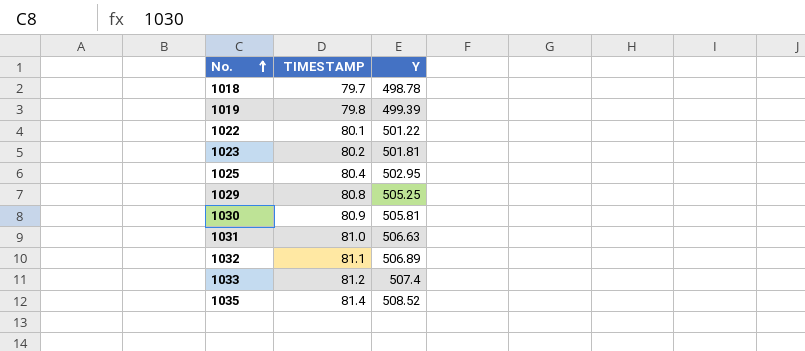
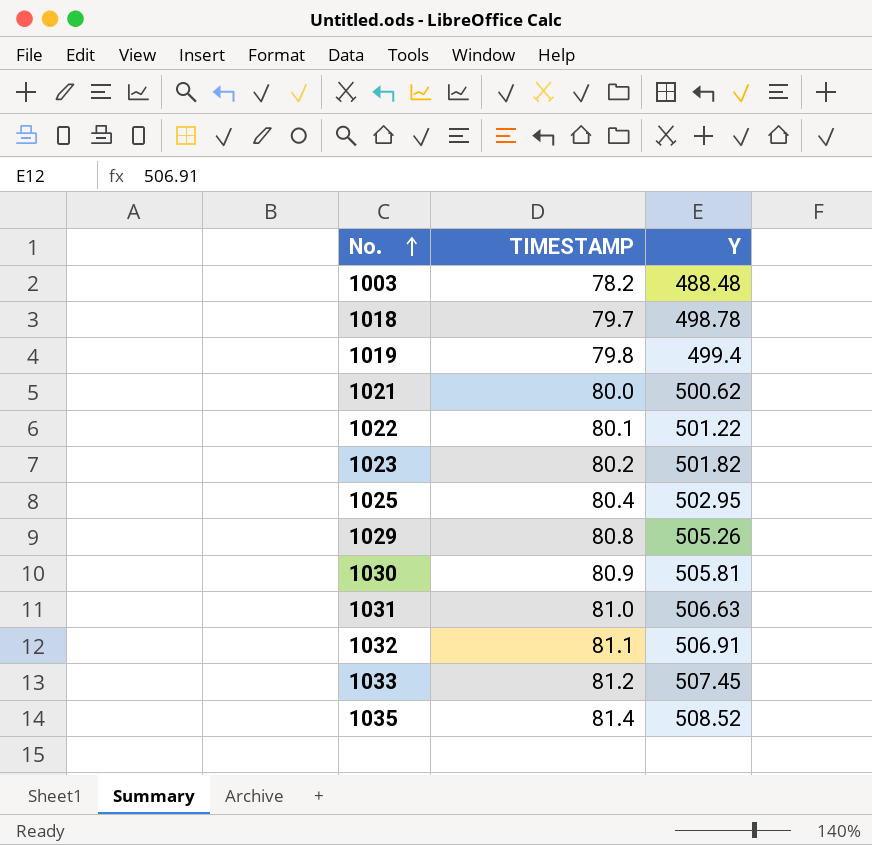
row 1003: none -> 78.2 | 488.48
1019 | Y: 499.39 -> 499.4
row 1021: none -> 80.0 | 500.62
1023 | Y: 501.81 -> 501.82
1029 | Y: 505.25 -> 505.26
1032 | Y: 506.89 -> 506.91
1033 | Y: 507.4 -> 507.45

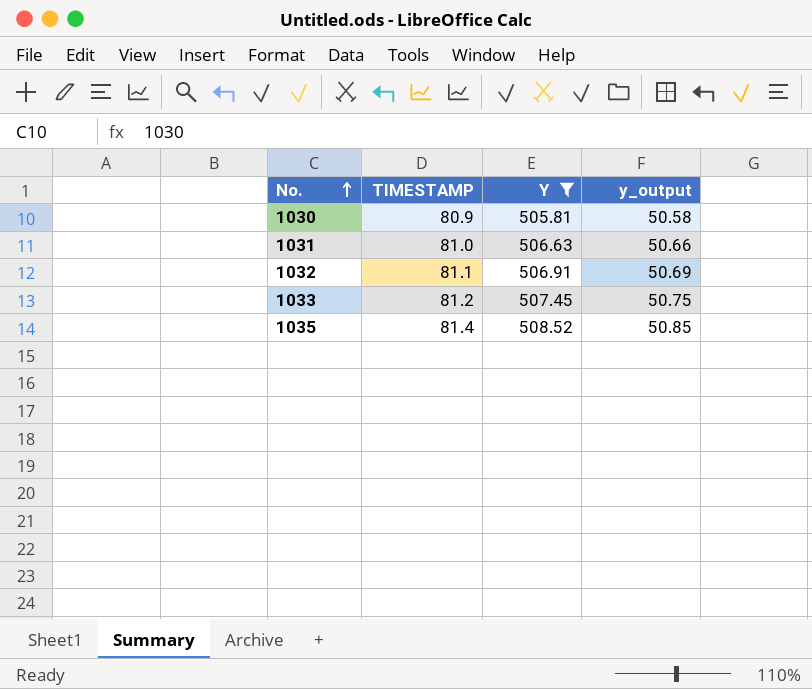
filter: none -> Y >= 505.81
column y_output | formula: none -> [Y] * 0.1

